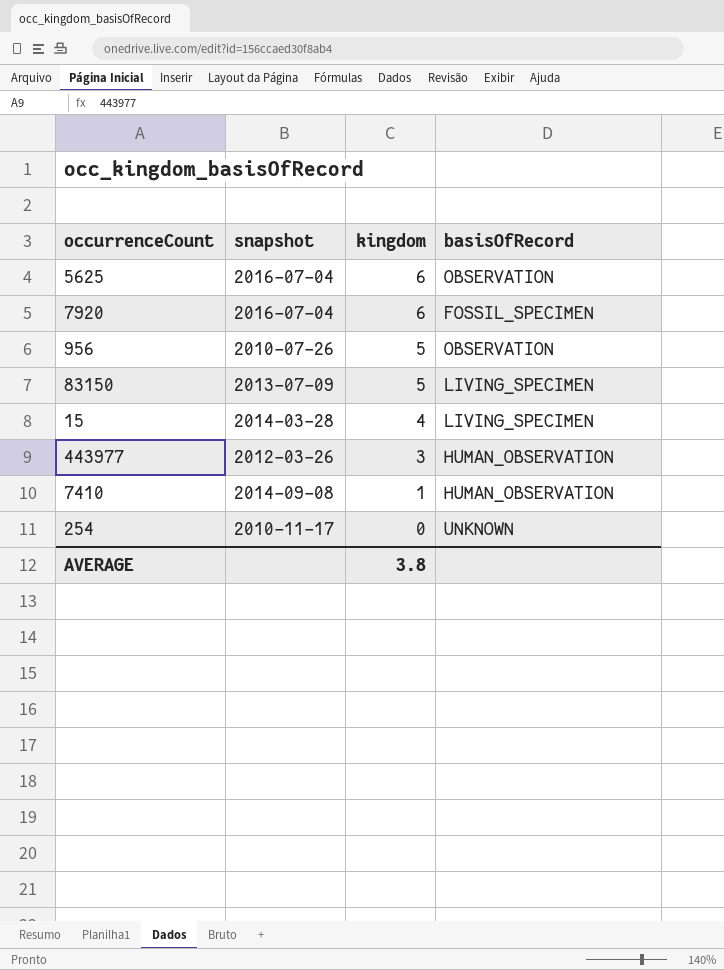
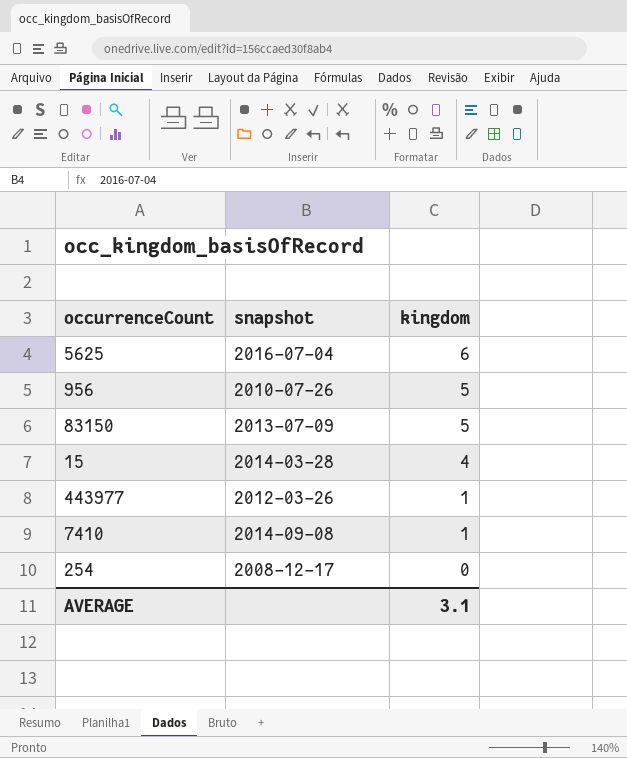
column basisOfRecord | position: 4 -> none
row 7920: 2016-07-04 | 6 | FOSSIL_SPECIMEN -> none
443977 | kingdom: 3 -> 1
254 | snapshot: 2010-11-17 -> 2008-12-17
AVERAGE | kingdom: 3.8 -> 3.1

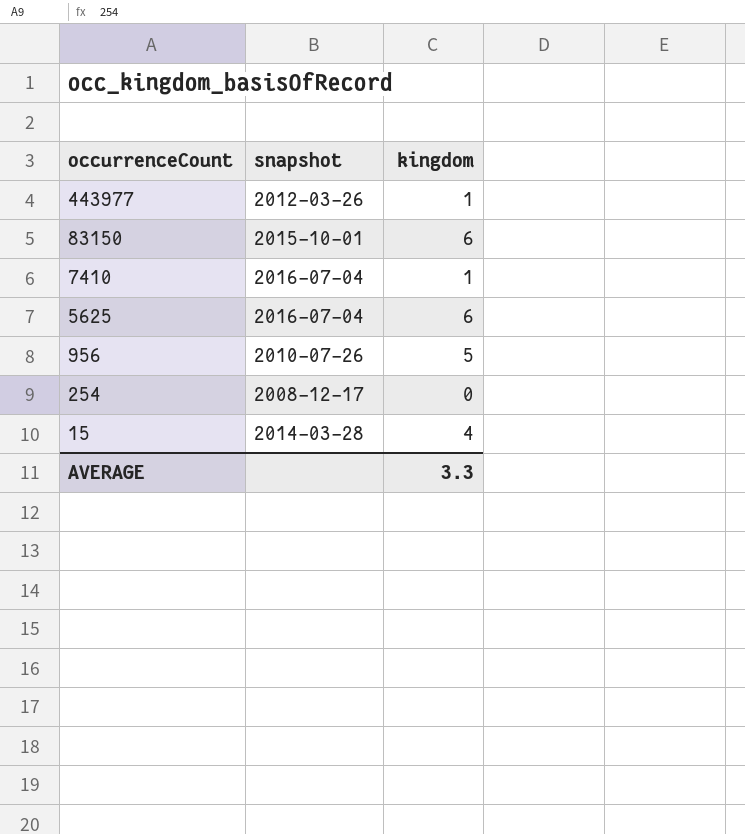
row order: kingdom descending -> occurrenceCount descending
83150 | snapshot: 2013-07-09 -> 2015-10-01
83150 | kingdom: 5 -> 6
7410 | snapshot: 2014-09-08 -> 2016-07-04
AVERAGE | kingdom: 3.1 -> 3.3

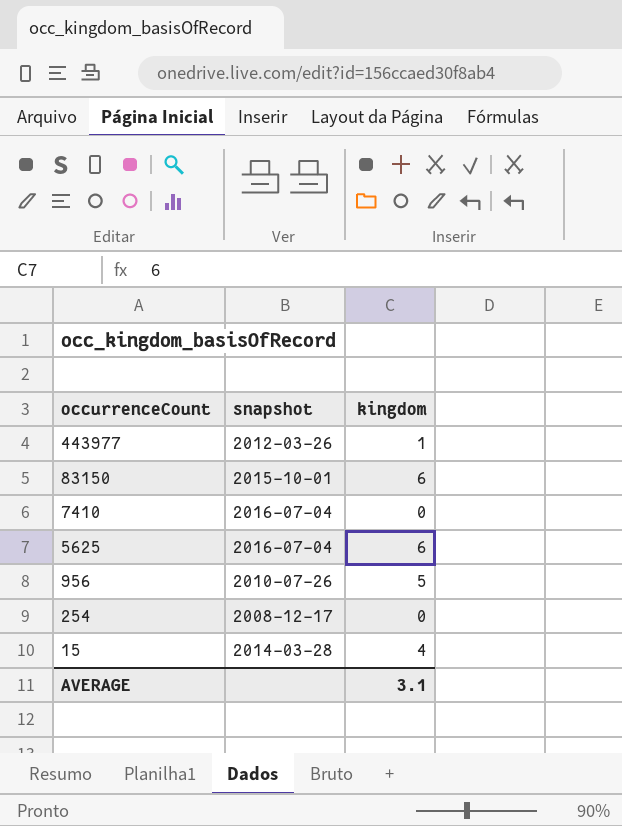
7410 | kingdom: 1 -> 0
AVERAGE | kingdom: 3.3 -> 3.1

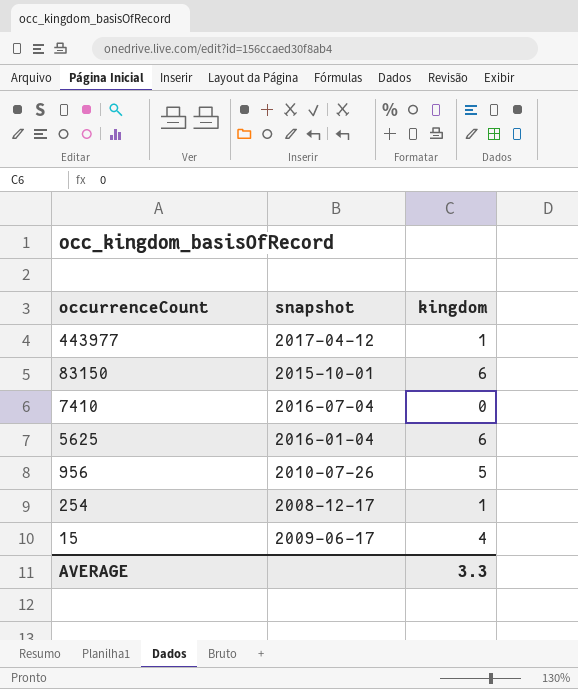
443977 | snapshot: 2012-03-26 -> 2017-04-12
5625 | snapshot: 2016-07-04 -> 2016-01-04
254 | kingdom: 0 -> 1
15 | snapshot: 2014-03-28 -> 2009-06-17
AVERAGE | kingdom: 3.1 -> 3.3

